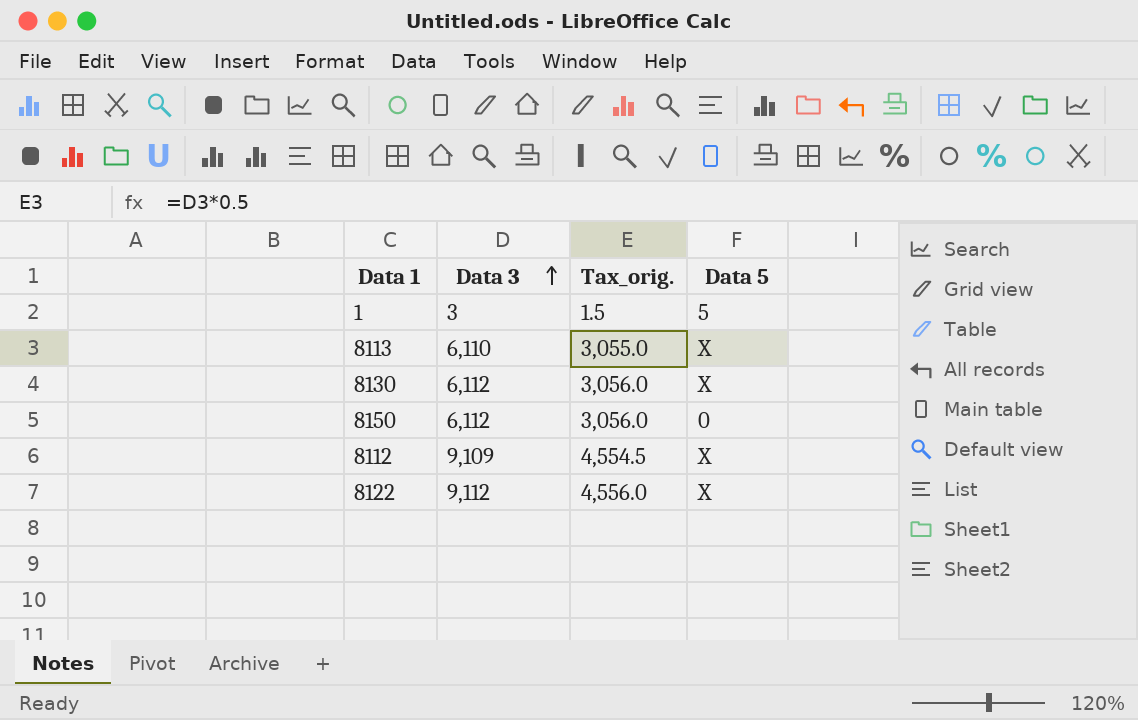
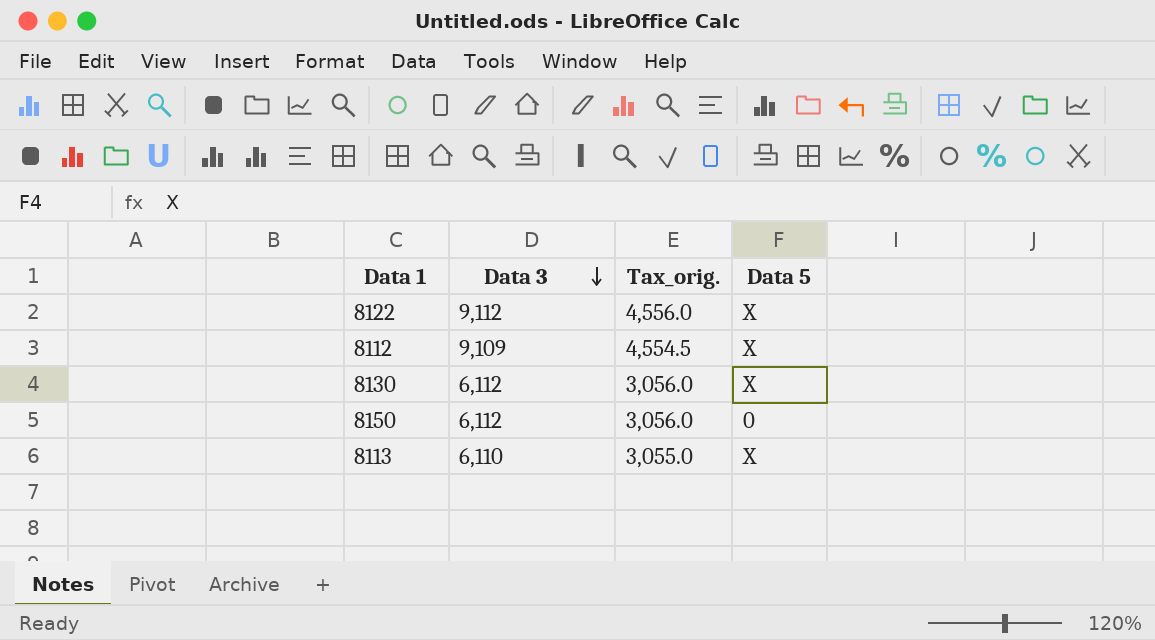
row order: Data 3 ascending -> Data 3 descending
row 1: 3 | 1.5 | 5 -> none

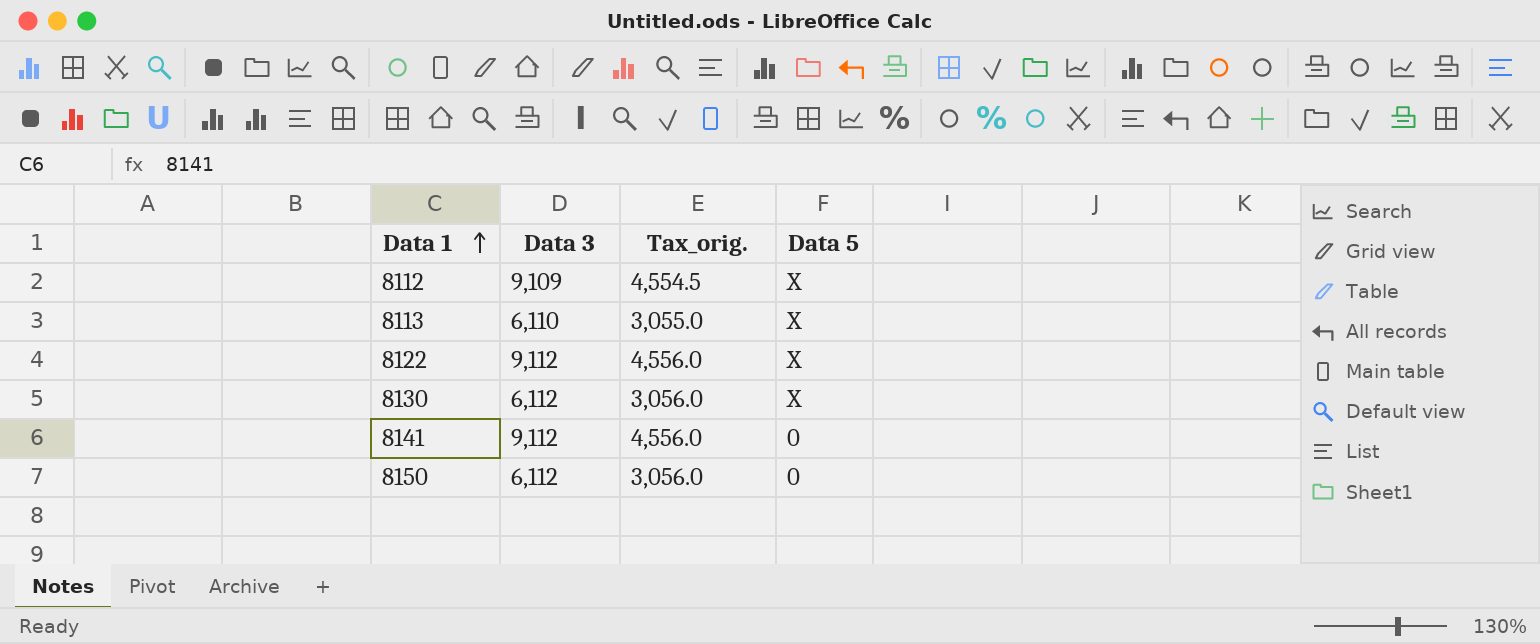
row order: Data 3 descending -> Data 1 ascending
row 8141: none -> 9,112 | 4,556.0 | 0

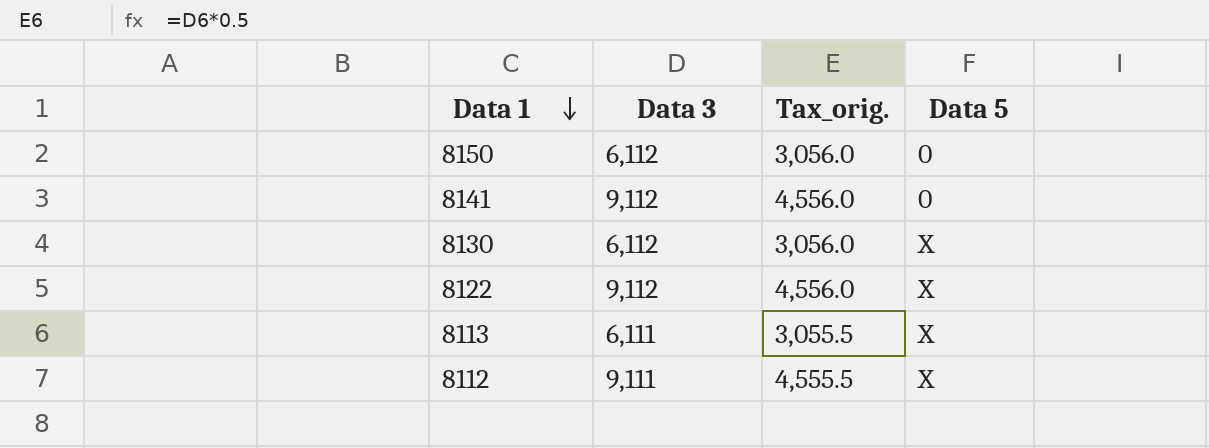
row order: Data 1 ascending -> Data 1 descending
8113 | Data 3: 6,110 -> 6,111
8113 | Tax_orig.: 3,055.0 -> 3,055.5
8112 | Data 3: 9,109 -> 9,111
8112 | Tax_orig.: 4,554.5 -> 4,555.5

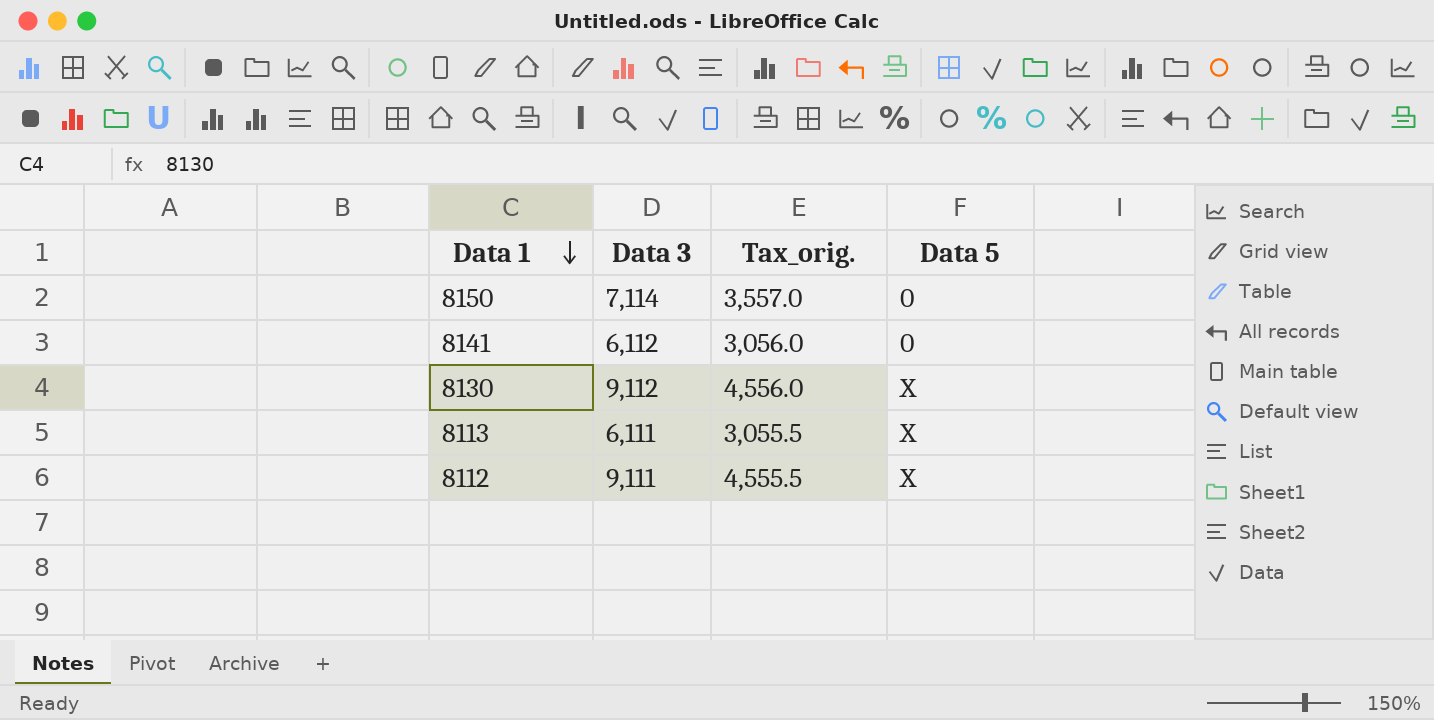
row 8122: 9,112 | 4,556.0 | X -> none
8150 | Data 3: 6,112 -> 7,114
8150 | Tax_orig.: 3,056.0 -> 3,557.0
8141 | Data 3: 9,112 -> 6,112
8141 | Tax_orig.: 4,556.0 -> 3,056.0
8130 | Data 3: 6,112 -> 9,112
8130 | Tax_orig.: 3,056.0 -> 4,556.0

